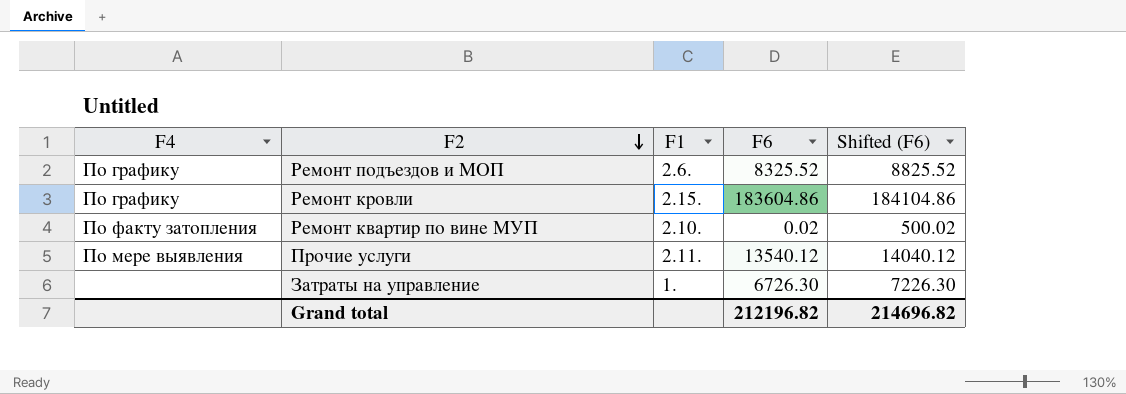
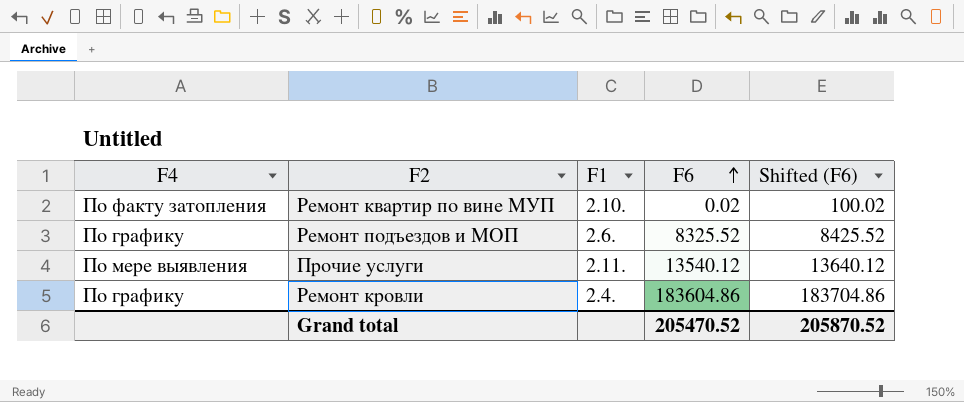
row order: F2 descending -> F6 ascending
column Shifted (F6) | formula: [F6] + 500 -> [F6] + 100
row Затраты на управление: none | 1. | 6726.30 | 7226.30 -> none
Ремонт кровли | F1: 2.15. -> 2.4.
Grand total | F6: 212196.82 -> 205470.52
Grand total | Shifted (F6): 214696.82 -> 205870.52

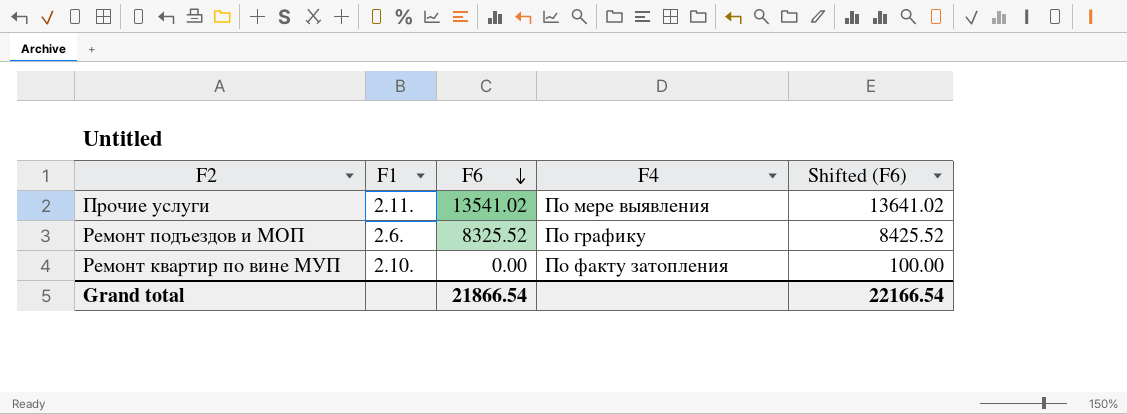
row order: F6 ascending -> F6 descending
column F4 | position: 1 -> 4
row Ремонт кровли: По графику | 2.4. | 183604.86 | 183704.86 -> none
Прочие услуги | F6: 13540.12 -> 13541.02
Прочие услуги | Shifted (F6): 13640.12 -> 13641.02
Ремонт квартир по вине МУП | F6: 0.02 -> 0.00
Ремонт квартир по вине МУП | Shifted (F6): 100.02 -> 100.00
Grand total | F6: 205470.52 -> 21866.54
Grand total | Shifted (F6): 205870.52 -> 22166.54

